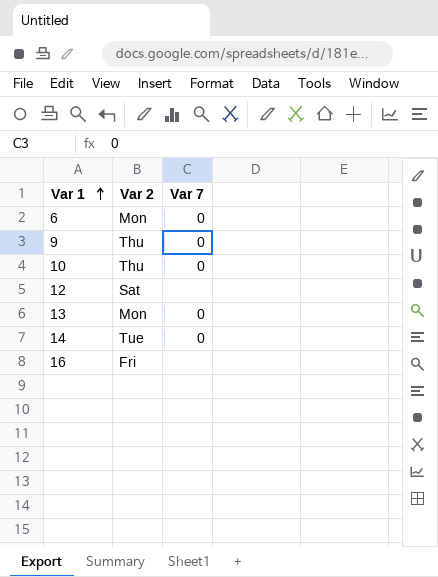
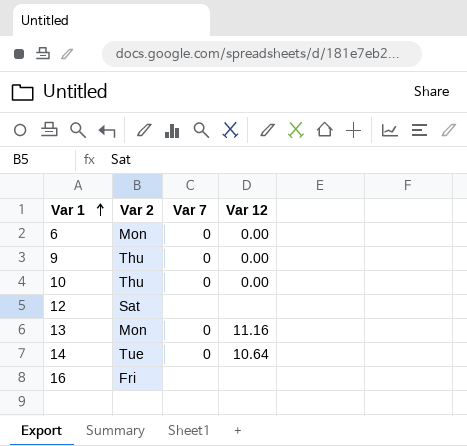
column Var 12 | position: none -> 4

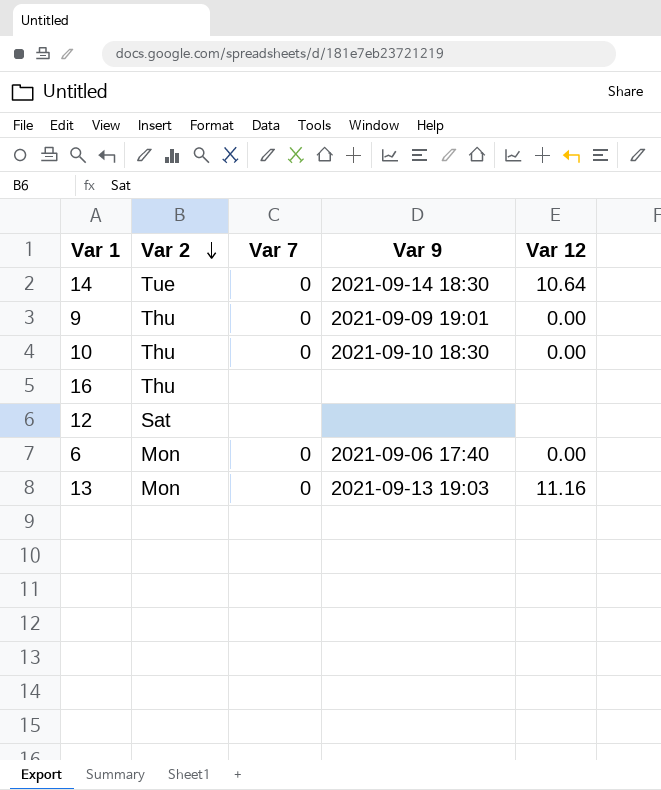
row order: Var 1 ascending -> Var 2 descending
column Var 9 | position: none -> 4
16 | Var 2: Fri -> Thu

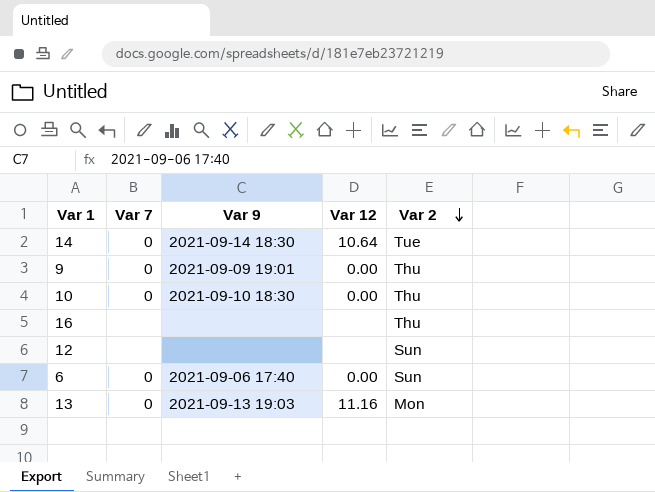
column Var 2 | position: 2 -> 5
12 | Var 2: Sat -> Sun
6 | Var 2: Mon -> Sun

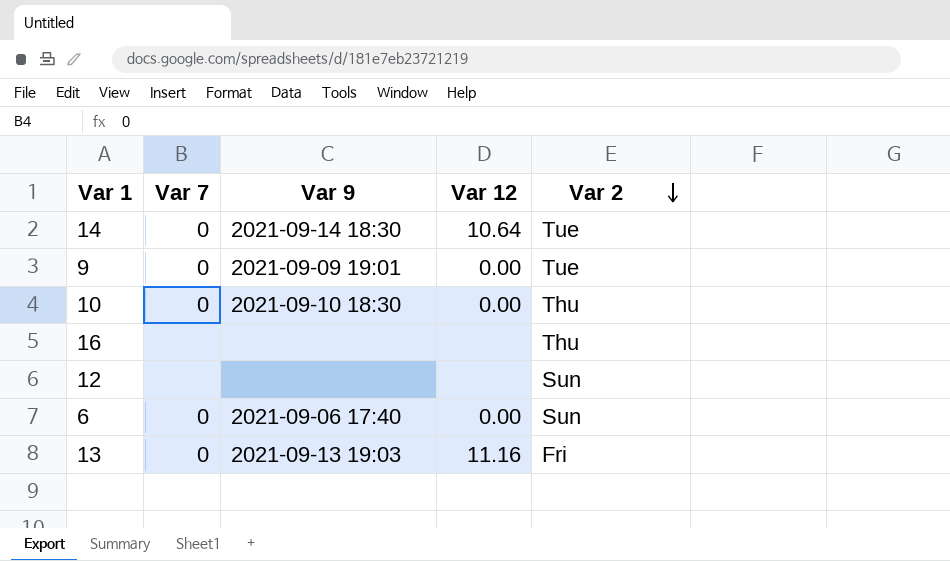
9 | Var 2: Thu -> Tue
13 | Var 2: Mon -> Fri

